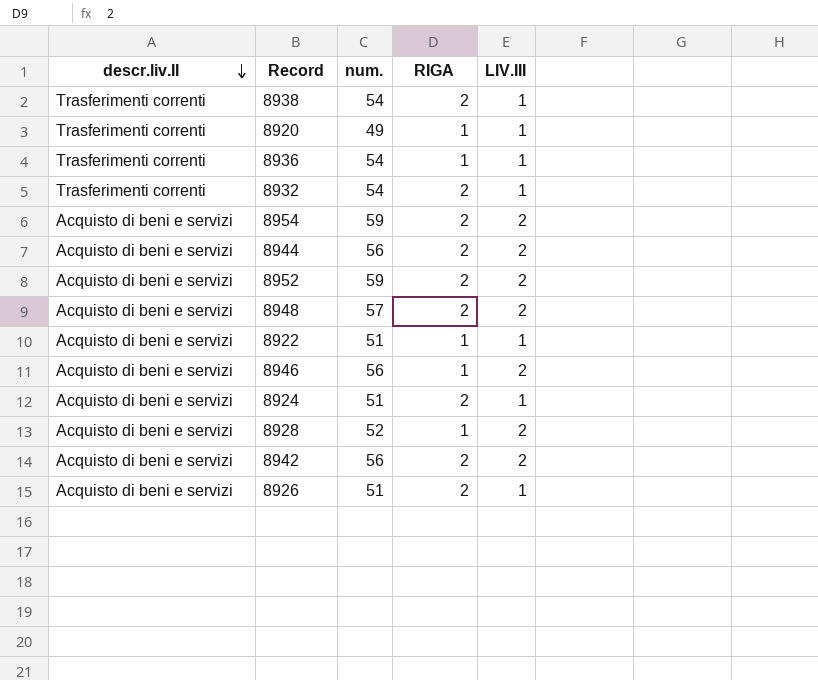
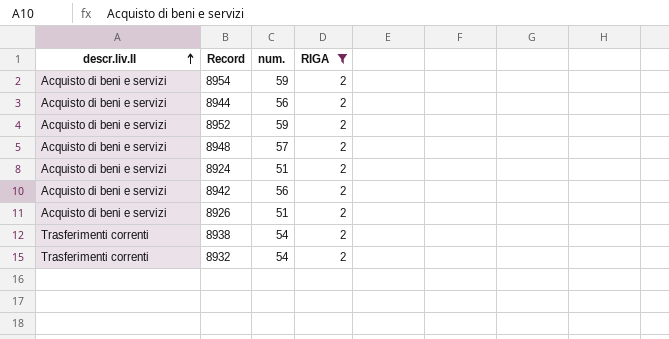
filter: none -> RIGA = 2
row order: descr.liv.II descending -> descr.liv.II ascending
column LIV.III | position: 5 -> none

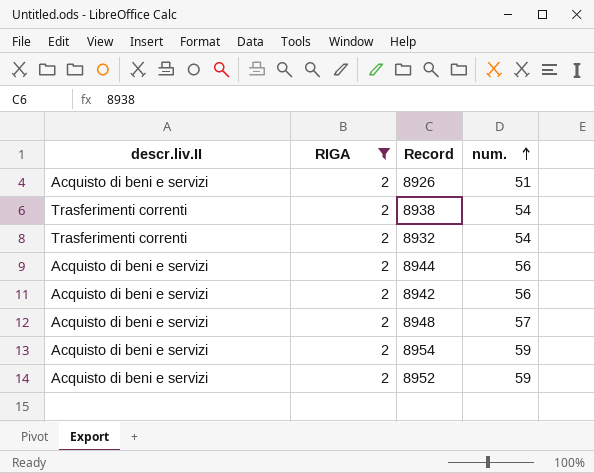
row order: descr.liv.II ascending -> num. ascending
column RIGA | position: 4 -> 2
row 8924: Acquisto di beni e servizi | 51 | 2 -> none

